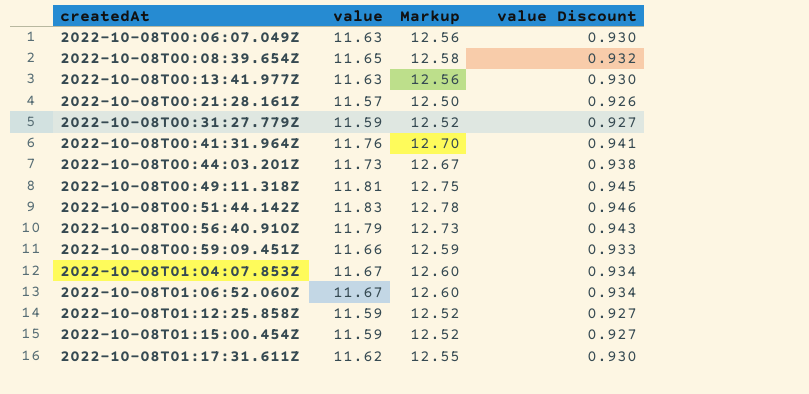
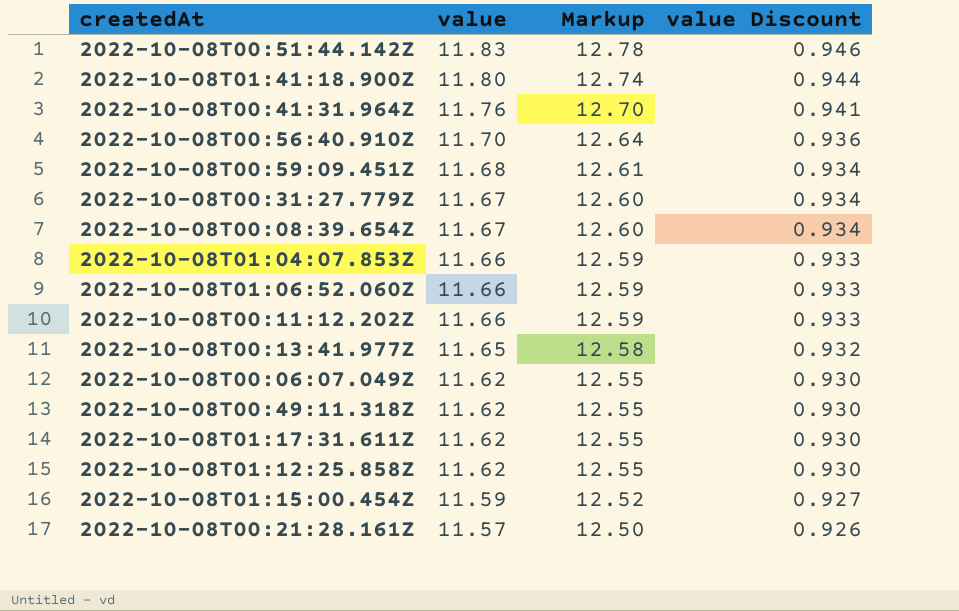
row order: createdAt ascending -> value descending
row 2022-10-08T00:44:03.201Z: 11.73 | 12.67 | 0.938 -> none
row 2022-10-08T01:41:18.900Z: none -> 11.80 | 12.74 | 0.944
2022-10-08T00:56:40.910Z | value: 11.79 -> 11.70
2022-10-08T00:56:40.910Z | Markup: 12.73 -> 12.64
2022-10-08T00:56:40.910Z | value Discount: 0.943 -> 0.936
2022-10-08T00:59:09.451Z | value: 11.66 -> 11.68
2022-10-08T00:59:09.451Z | Markup: 12.59 -> 12.61
2022-10-08T00:59:09.451Z | value Discount: 0.933 -> 0.934
2022-10-08T00:31:27.779Z | value: 11.59 -> 11.67
2022-10-08T00:31:27.779Z | Markup: 12.52 -> 12.60
2022-10-08T00:31:27.779Z | value Discount: 0.927 -> 0.934
2022-10-08T00:08:39.654Z | value: 11.65 -> 11.67
2022-10-08T00:08:39.654Z | Markup: 12.58 -> 12.60
2022-10-08T00:08:39.654Z | value Discount: 0.932 -> 0.934
2022-10-08T01:04:07.853Z | value: 11.67 -> 11.66
2022-10-08T01:04:07.853Z | Markup: 12.60 -> 12.59
2022-10-08T01:04:07.853Z | value Discount: 0.934 -> 0.933
2022-10-08T01:06:52.060Z | value: 11.67 -> 11.66
2022-10-08T01:06:52.060Z | Markup: 12.60 -> 12.59
2022-10-08T01:06:52.060Z | value Discount: 0.934 -> 0.933
row 2022-10-08T00:11:12.202Z: none -> 11.66 | 12.59 | 0.933
2022-10-08T00:13:41.977Z | value: 11.63 -> 11.65
2022-10-08T00:13:41.977Z | Markup: 12.56 -> 12.58
2022-10-08T00:13:41.977Z | value Discount: 0.930 -> 0.932
2022-10-08T00:06:07.049Z | value: 11.63 -> 11.62
2022-10-08T00:06:07.049Z | Markup: 12.56 -> 12.55
2022-10-08T00:49:11.318Z | value: 11.81 -> 11.62
2022-10-08T00:49:11.318Z | Markup: 12.75 -> 12.55
2022-10-08T00:49:11.318Z | value Discount: 0.945 -> 0.930
2022-10-08T01:12:25.858Z | value: 11.59 -> 11.62
2022-10-08T01:12:25.858Z | Markup: 12.52 -> 12.55
2022-10-08T01:12:25.858Z | value Discount: 0.927 -> 0.930

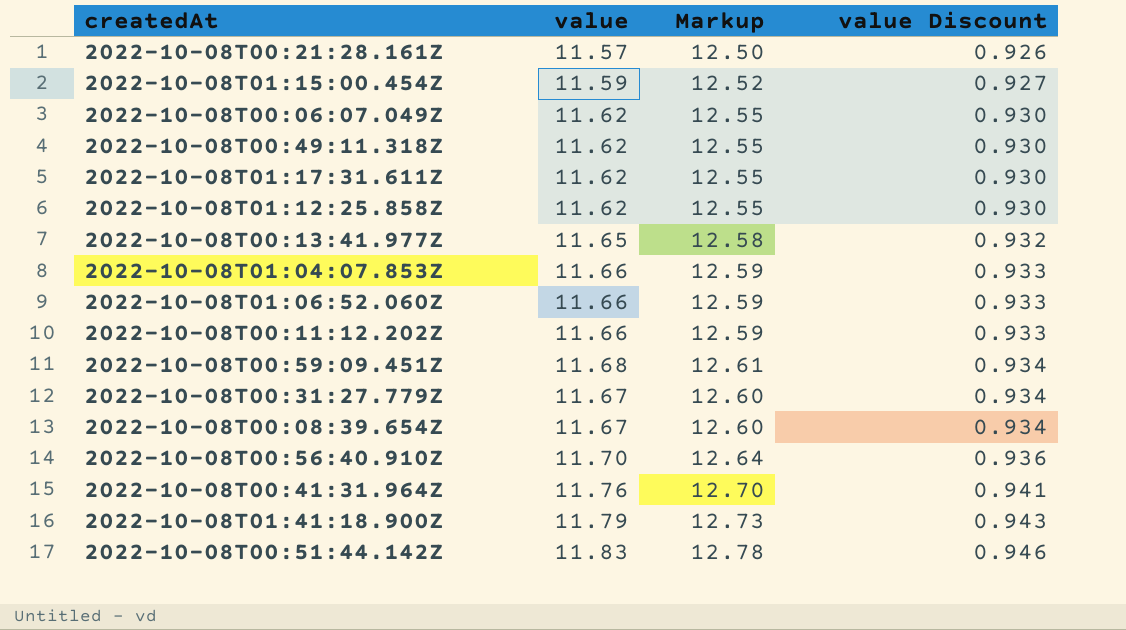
row order: value descending -> value Discount ascending
2022-10-08T01:41:18.900Z | value: 11.80 -> 11.79
2022-10-08T01:41:18.900Z | Markup: 12.74 -> 12.73
2022-10-08T01:41:18.900Z | value Discount: 0.944 -> 0.943

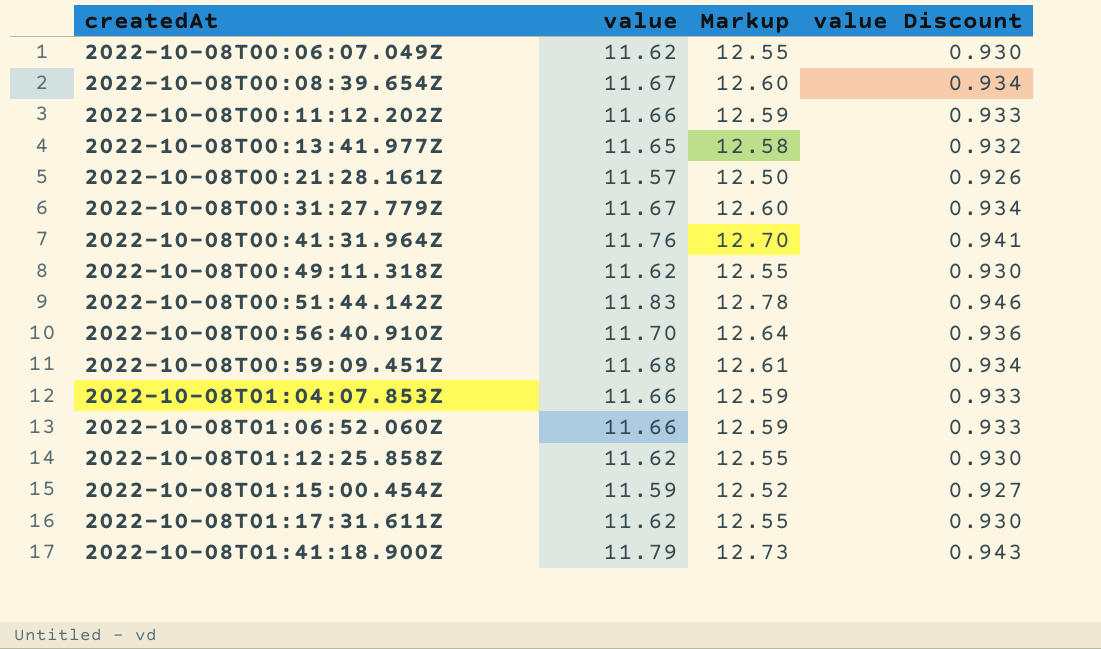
row order: value Discount ascending -> createdAt ascending

